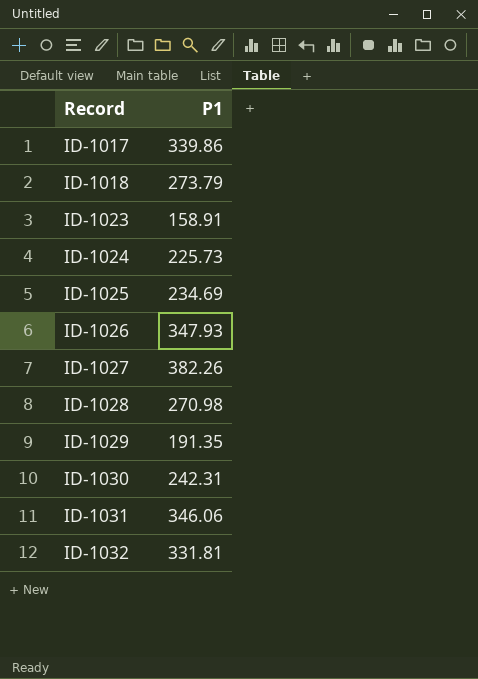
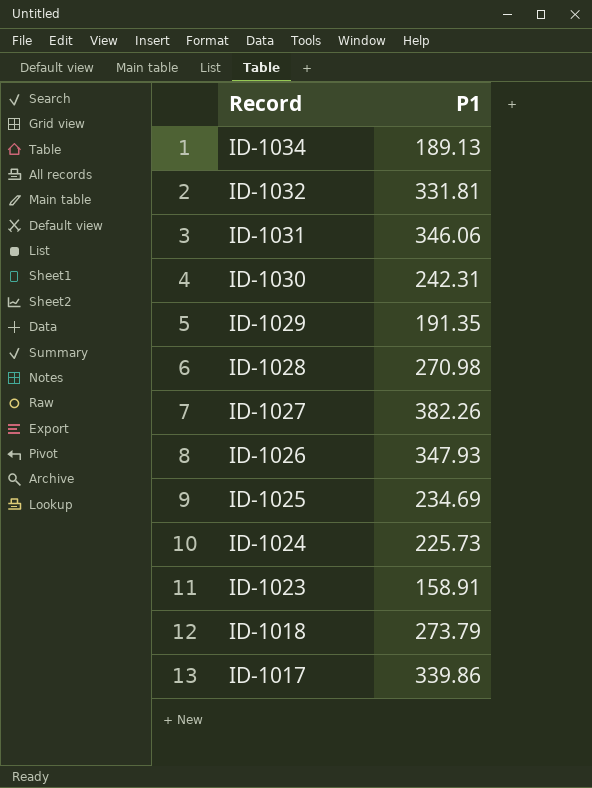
row order: Record ascending -> Record descending
row ID-1034: none -> 189.13

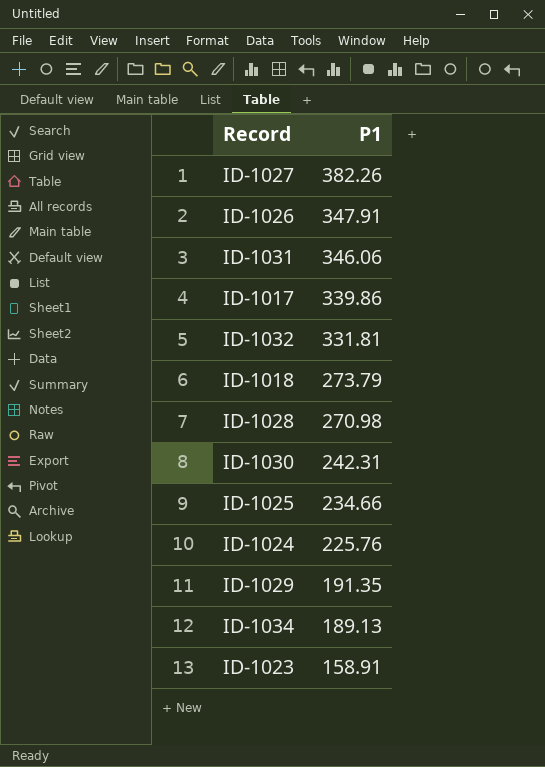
row order: Record descending -> P1 descending
ID-1026 | P1: 347.93 -> 347.91
ID-1025 | P1: 234.69 -> 234.66
ID-1024 | P1: 225.73 -> 225.76

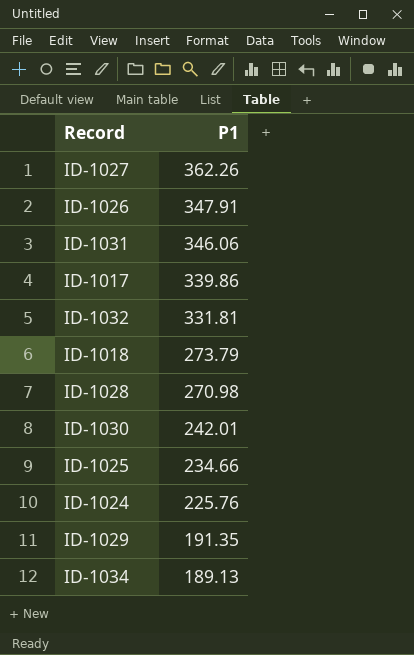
row ID-1023: 158.91 -> none
ID-1027 | P1: 382.26 -> 362.26
ID-1030 | P1: 242.31 -> 242.01

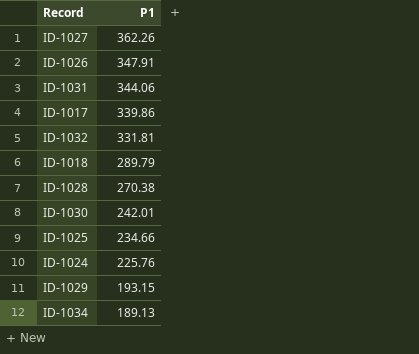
ID-1031 | P1: 346.06 -> 344.06
ID-1018 | P1: 273.79 -> 289.79
ID-1028 | P1: 270.98 -> 270.38
ID-1029 | P1: 191.35 -> 193.15

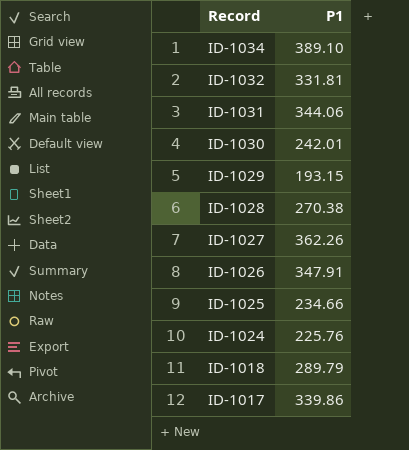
row order: P1 descending -> Record descending
ID-1034 | P1: 189.13 -> 389.10

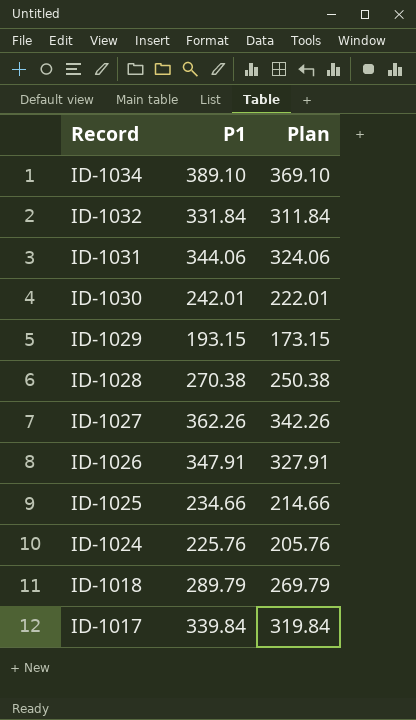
column Plan | formula: none -> [P1] - 20
ID-1032 | P1: 331.81 -> 331.84
ID-1017 | P1: 339.86 -> 339.84

